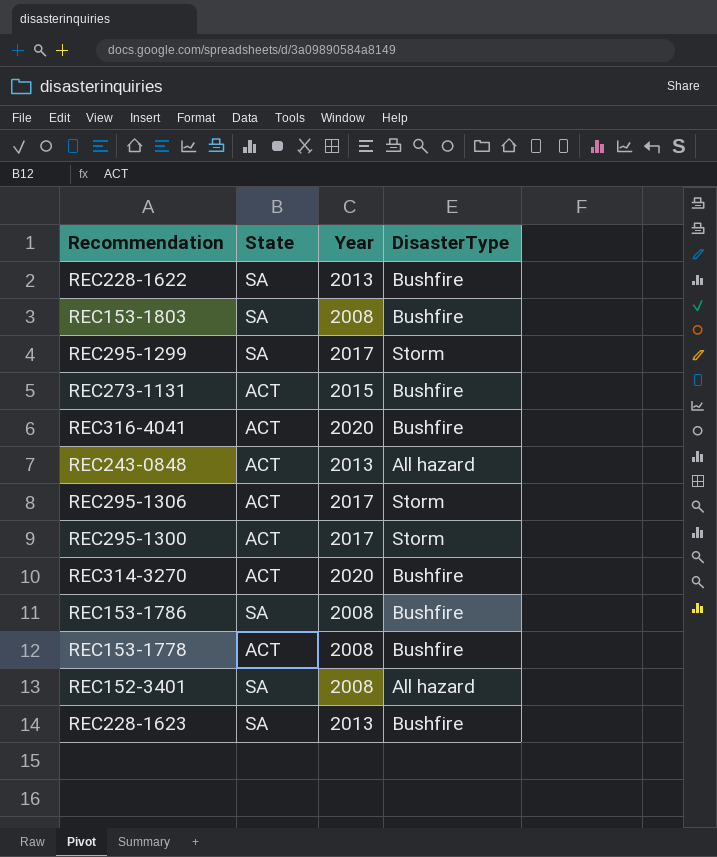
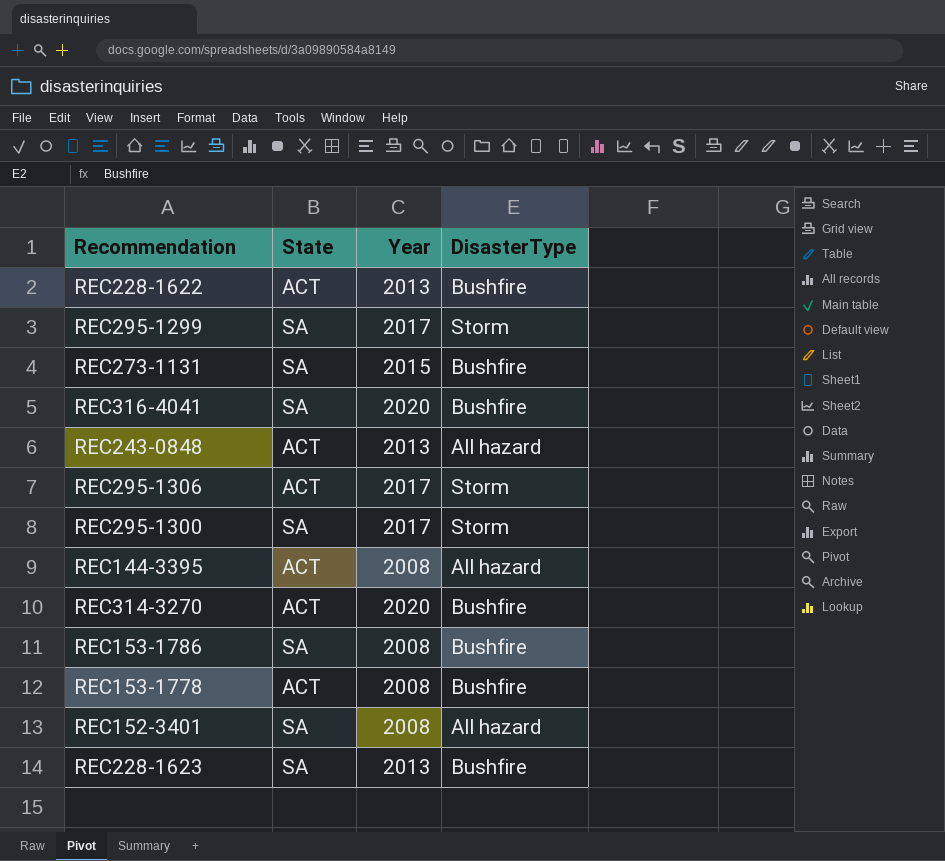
row REC153-1803: SA | 2008 | Bushfire -> none
REC228-1622 | State: SA -> ACT
REC273-1131 | State: ACT -> SA
REC316-4041 | State: ACT -> SA
REC295-1300 | State: ACT -> SA
row REC144-3395: none -> ACT | 2008 | All hazard

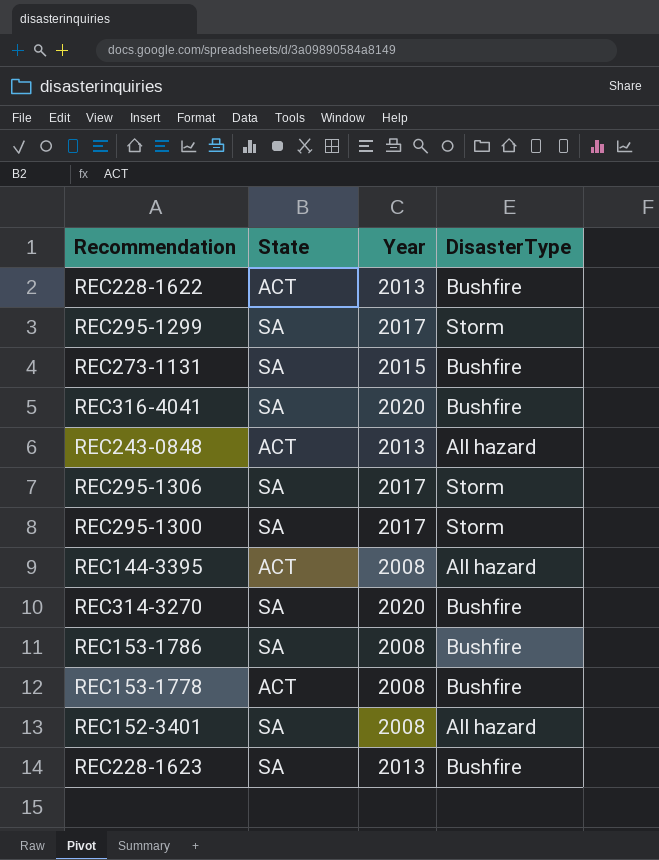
REC295-1306 | State: ACT -> SA
REC314-3270 | State: ACT -> SA

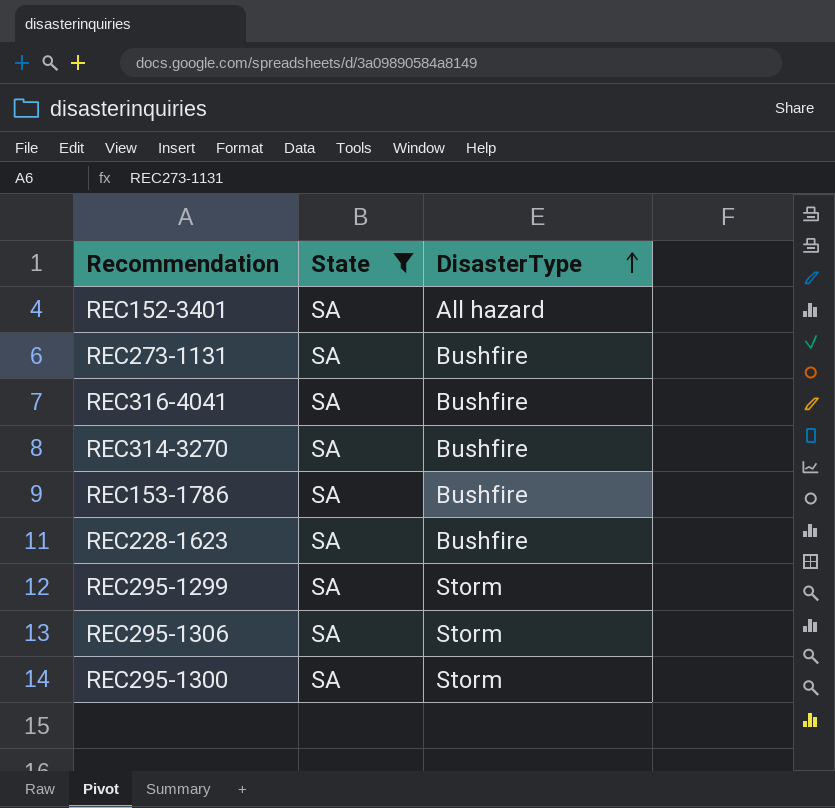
filter: none -> State = SA
row order: none -> DisasterType ascending
column Year | position: 3 -> none

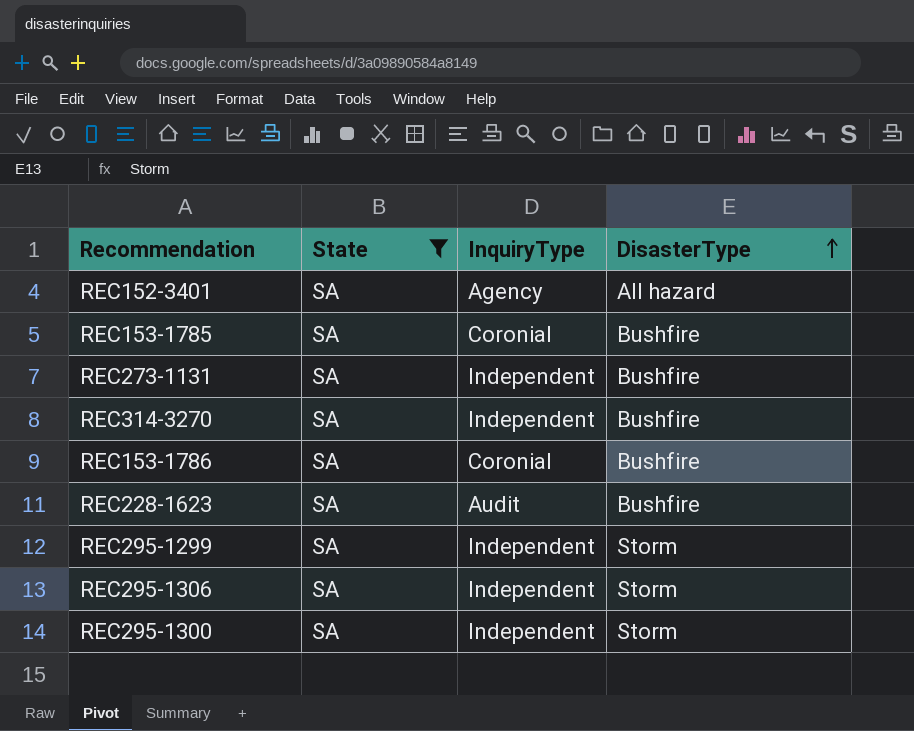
column InquiryType | position: none -> 3
row REC316-4041: SA | Bushfire -> none
row REC153-1785: none -> SA | Coronial | Bushfire

